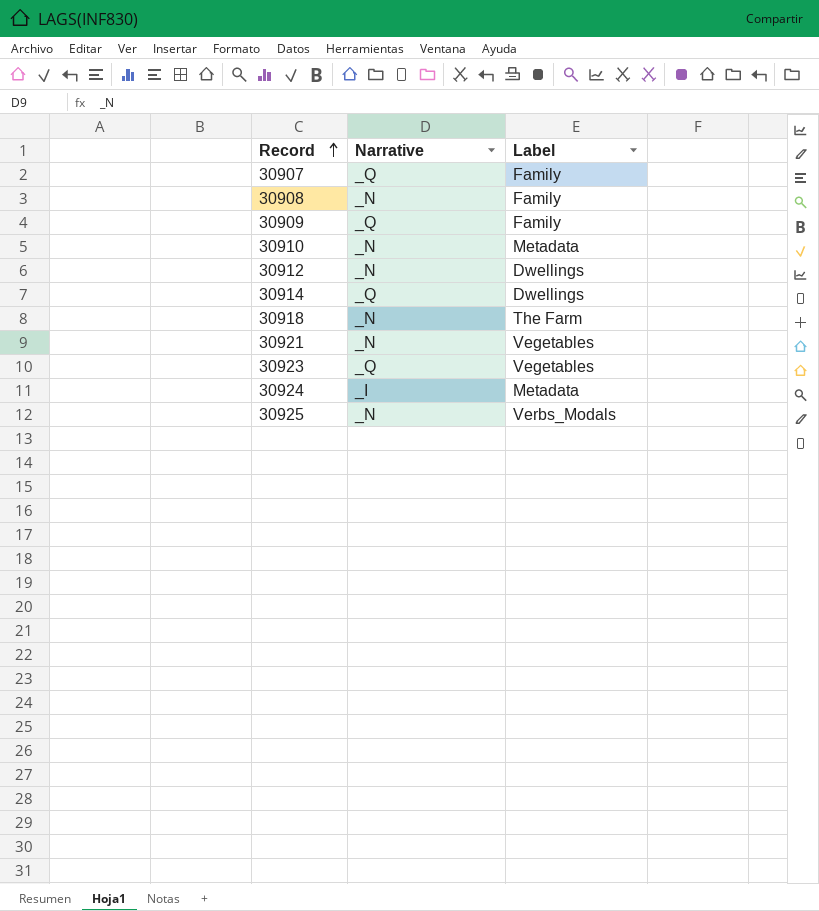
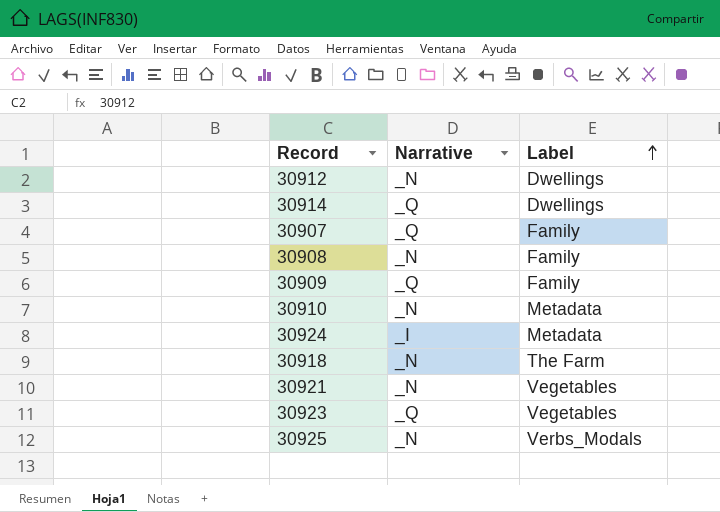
row order: Record ascending -> Label ascending

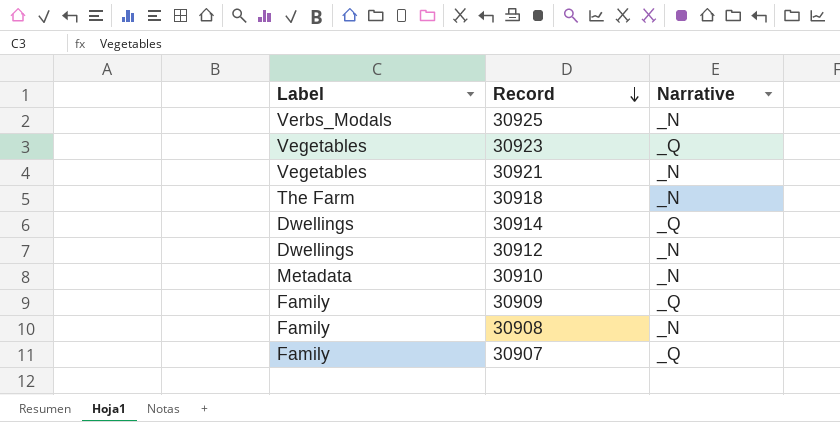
row order: Label ascending -> Record descending
column Label | position: 3 -> 1
row 30924: _I | Metadata -> none

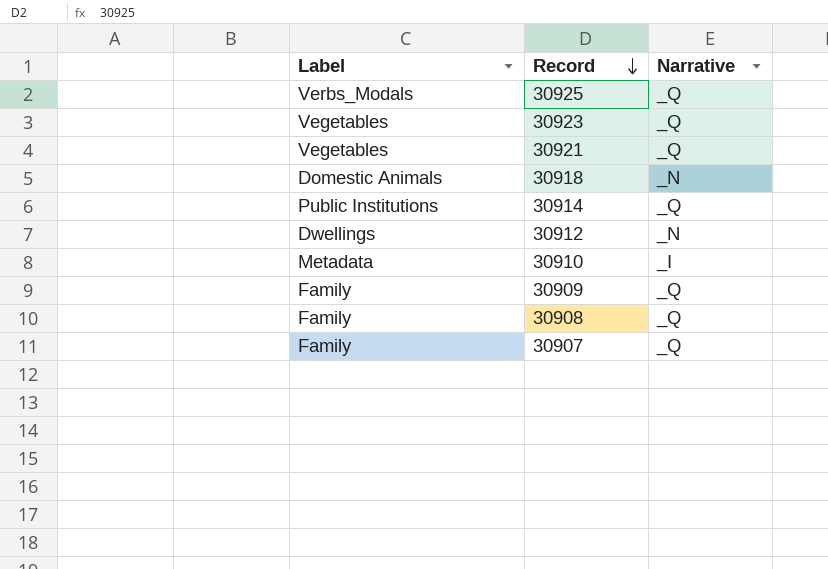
30925 | Narrative: _N -> _Q
30921 | Narrative: _N -> _Q
30918 | Label: The Farm -> Domestic Animals
30914 | Label: Dwellings -> Public Institutions
30910 | Narrative: _N -> _I
30908 | Narrative: _N -> _Q

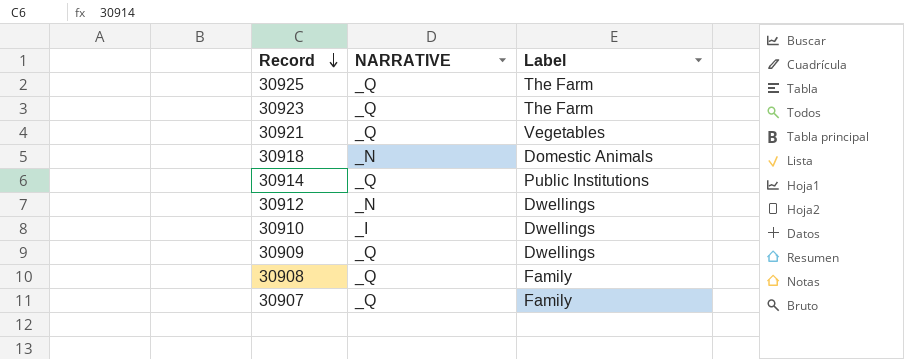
column name: Narrative -> NARRATIVE
column Label | position: 1 -> 3
30925 | Label: Verbs_Modals -> The Farm
30923 | Label: Vegetables -> The Farm
30910 | Label: Metadata -> Dwellings
30909 | Label: Family -> Dwellings

